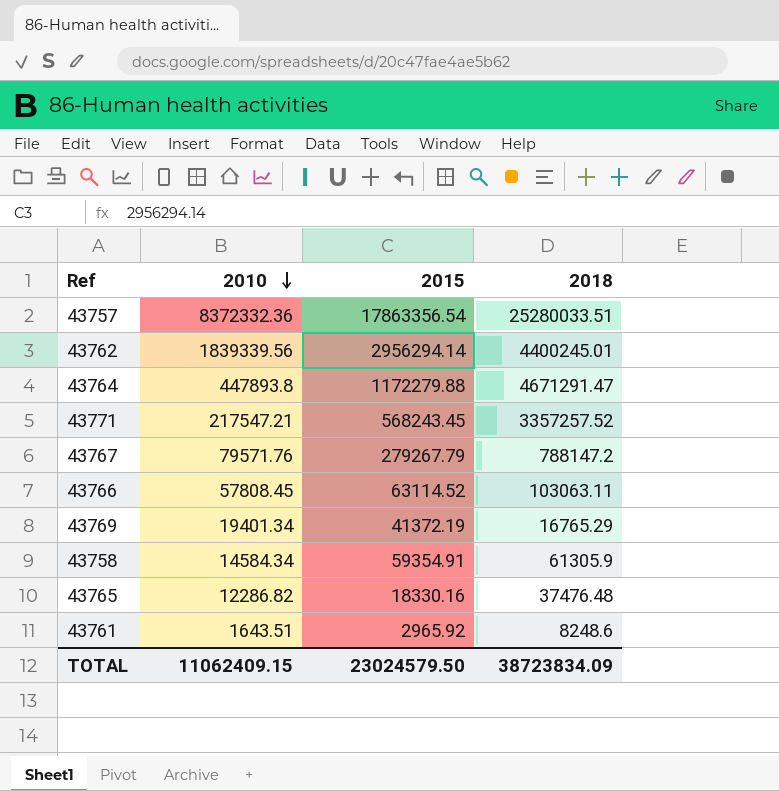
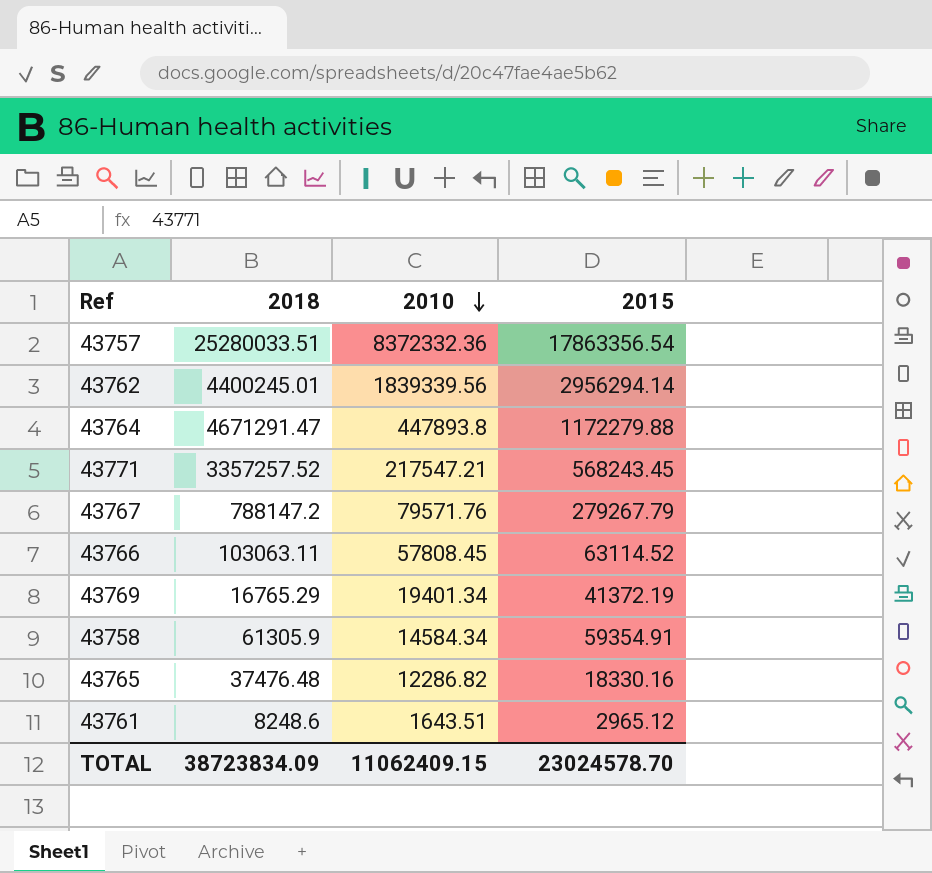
column 2018 | position: 4 -> 2
43761 | 2015: 2965.92 -> 2965.12
TOTAL | 2015: 23024579.50 -> 23024578.70

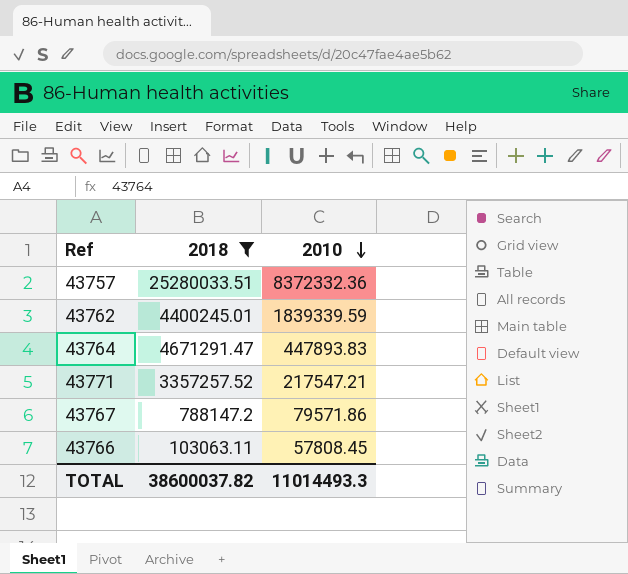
filter: none -> 2018 >= 103063.11
column 2015 | position: 4 -> none
43762 | 2010: 1839339.56 -> 1839339.59
43764 | 2010: 447893.8 -> 447893.83
43767 | 2010: 79571.76 -> 79571.86
TOTAL | 2018: 38723834.09 -> 38600037.82
TOTAL | 2010: 11062409.15 -> 11014493.3

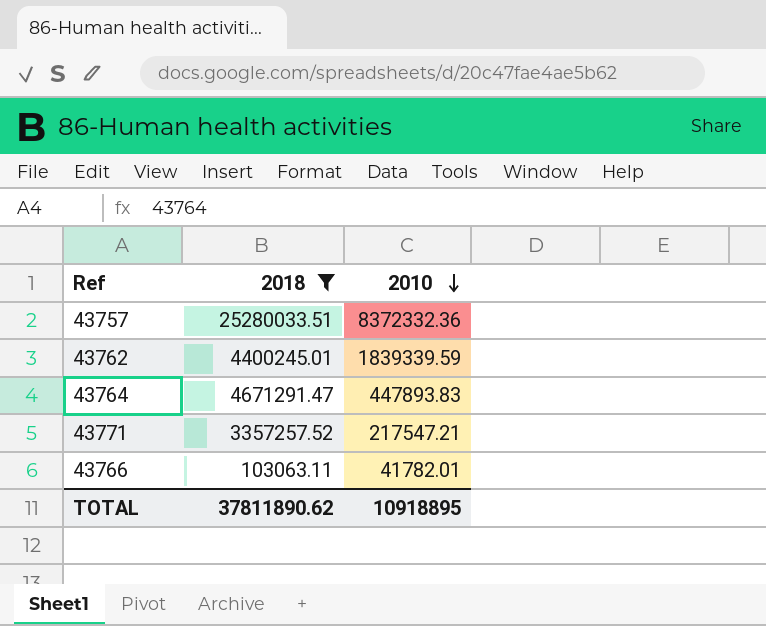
row 43767: 788147.2 | 79571.86 -> none
43766 | 2010: 57808.45 -> 41782.01
TOTAL | 2018: 38600037.82 -> 37811890.62
TOTAL | 2010: 11014493.3 -> 10918895

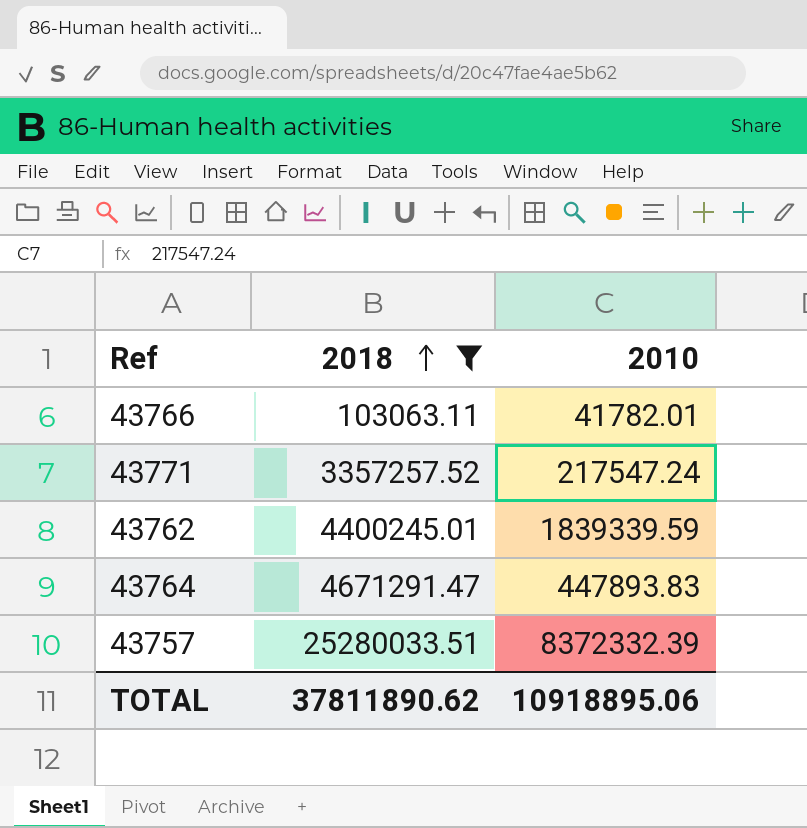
row order: 2010 descending -> 2018 ascending
43771 | 2010: 217547.21 -> 217547.24
43757 | 2010: 8372332.36 -> 8372332.39
TOTAL | 2010: 10918895 -> 10918895.06

